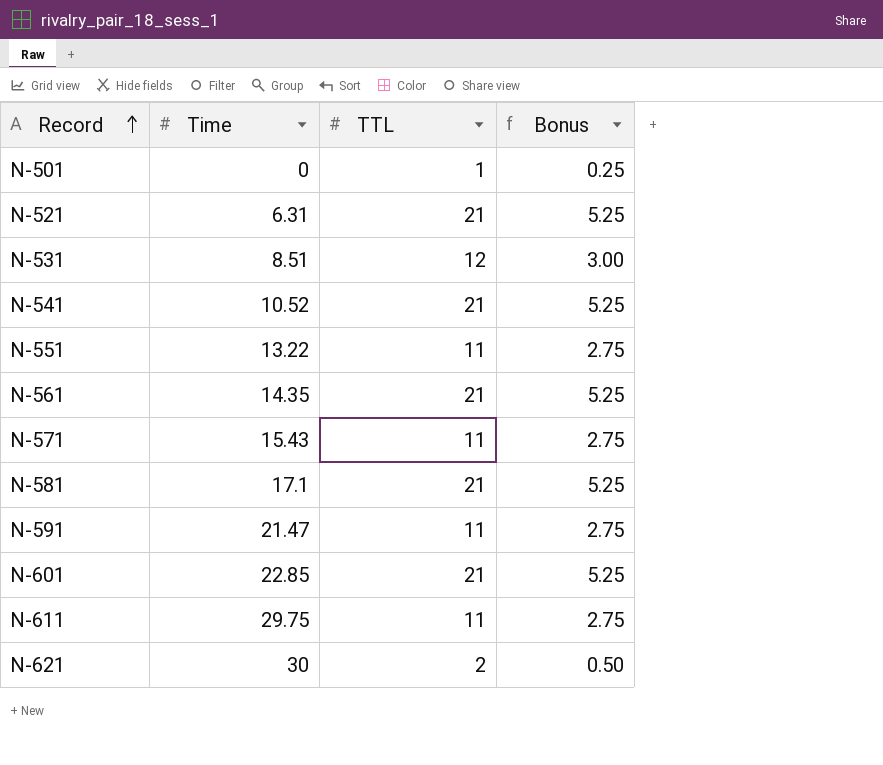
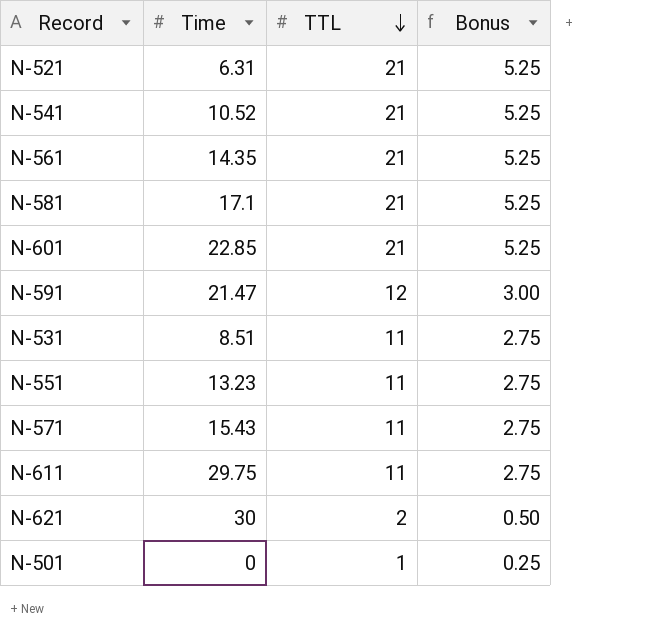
row order: Record ascending -> TTL descending
N-591 | TTL: 11 -> 12
N-591 | Bonus: 2.75 -> 3.00
N-531 | TTL: 12 -> 11
N-531 | Bonus: 3.00 -> 2.75
N-551 | Time: 13.22 -> 13.23

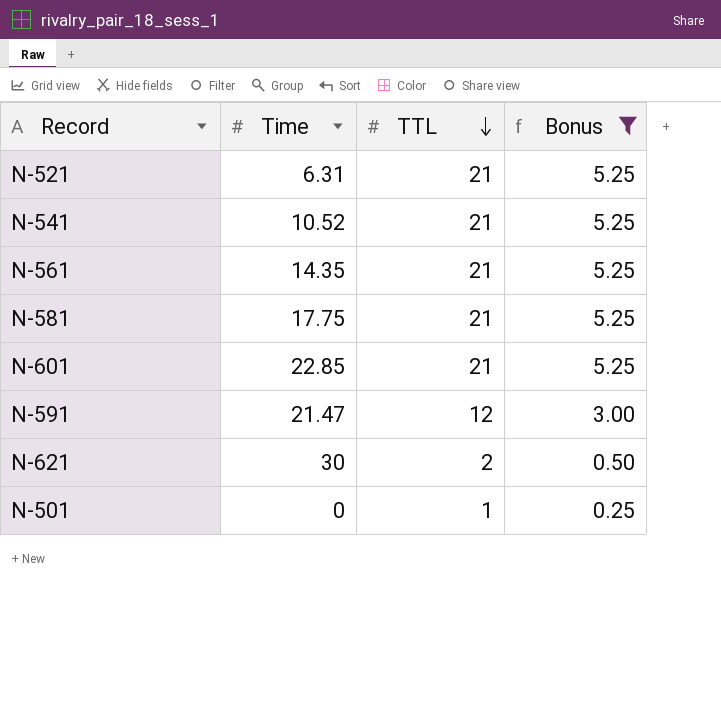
filter: none -> Bonus != 2.75
N-581 | Time: 17.1 -> 17.75

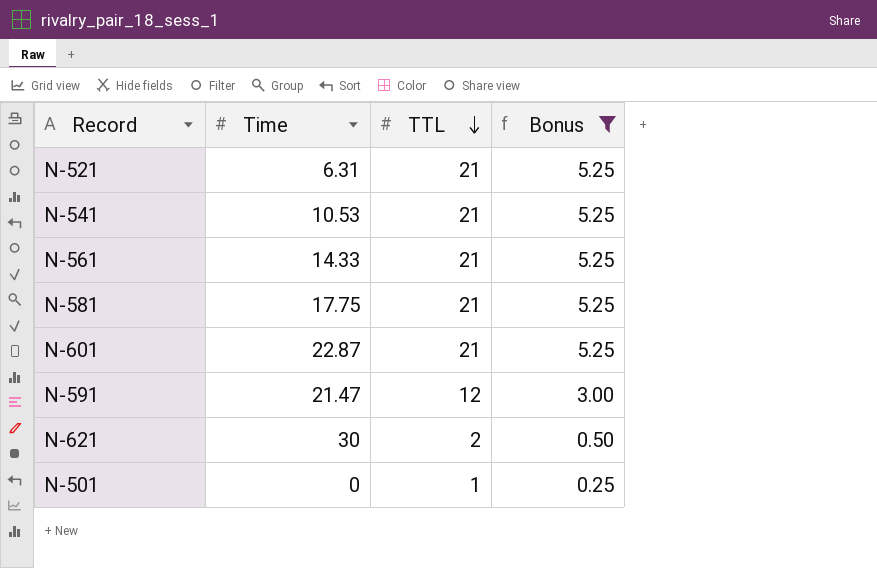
N-541 | Time: 10.52 -> 10.53
N-561 | Time: 14.35 -> 14.33
N-601 | Time: 22.85 -> 22.87

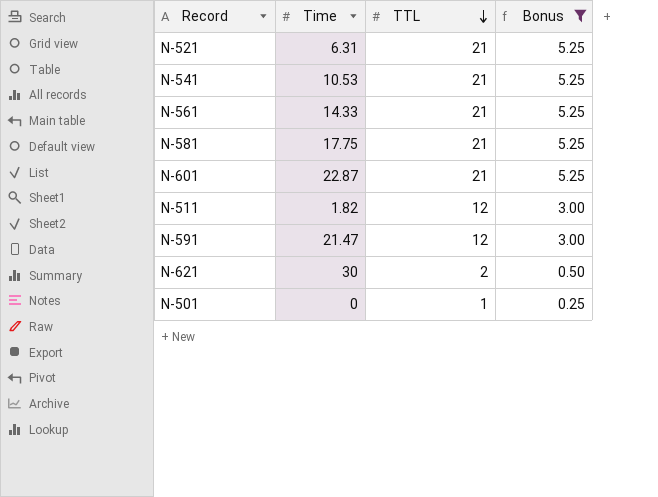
row N-511: none -> 1.82 | 12 | 3.00

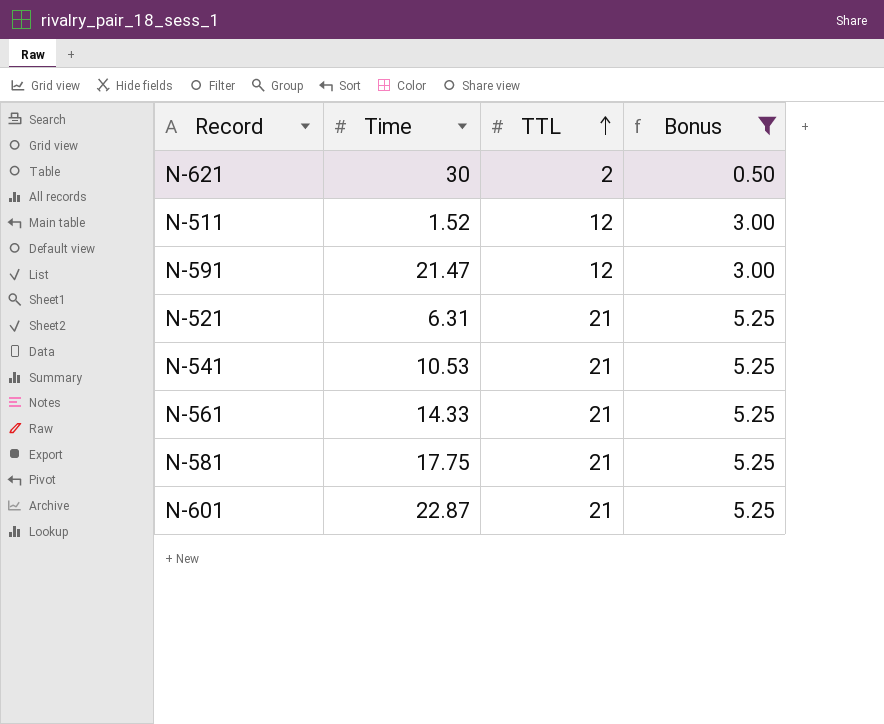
row order: TTL descending -> TTL ascending
row N-501: 0 | 1 | 0.25 -> none
N-511 | Time: 1.82 -> 1.52

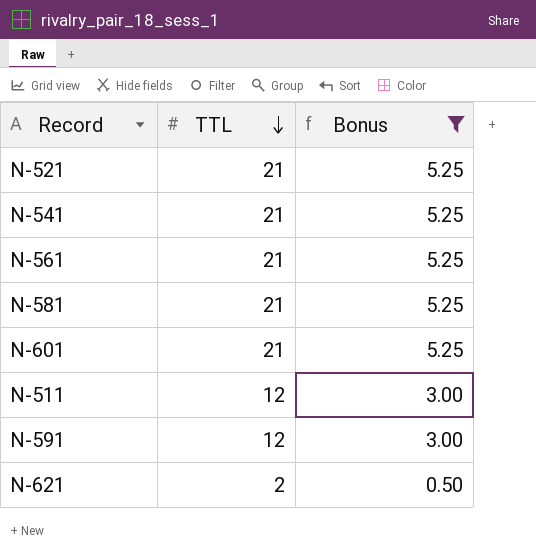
row order: TTL ascending -> TTL descending
column Time | position: 2 -> none

